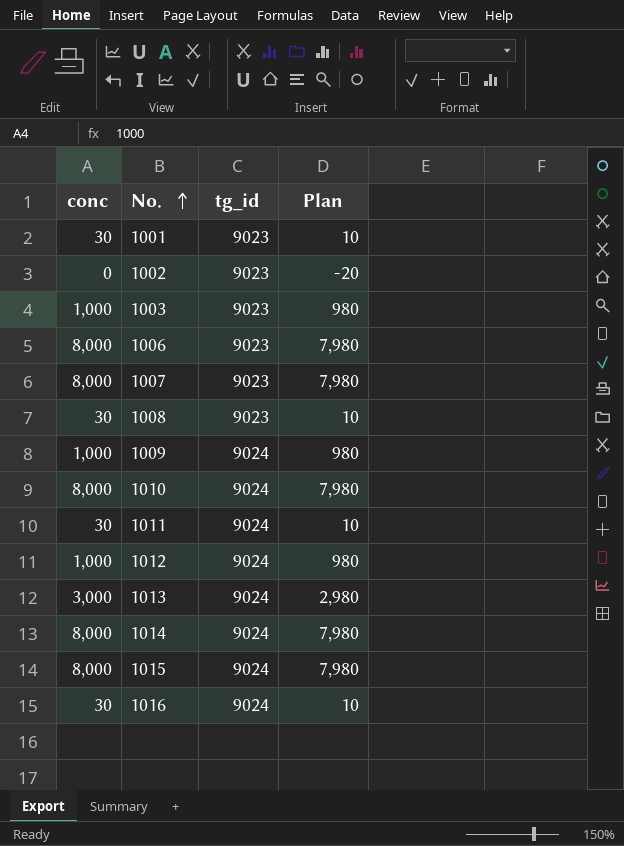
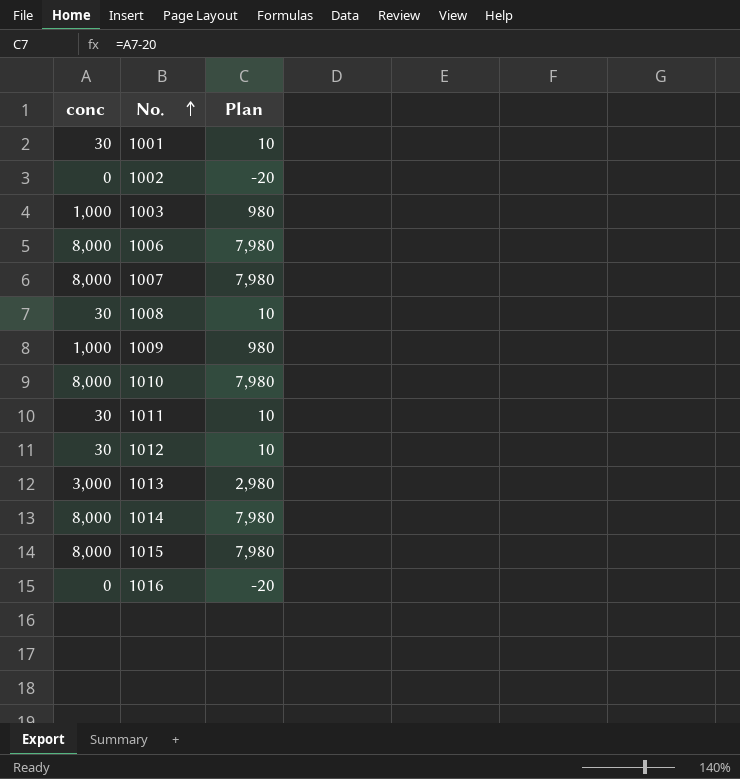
column tg_id | position: 3 -> none
1012 | conc: 1,000 -> 30
1012 | Plan: 980 -> 10
1016 | conc: 30 -> 0
1016 | Plan: 10 -> -20

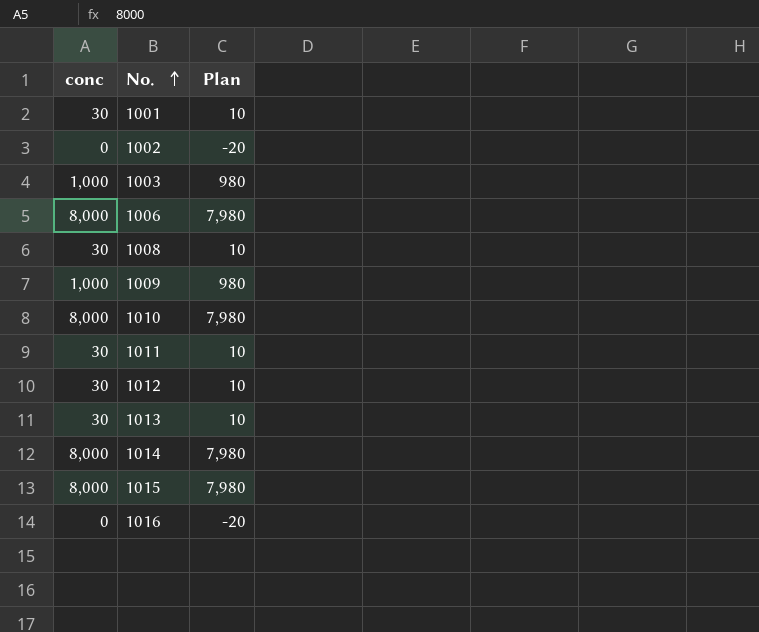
row 1007: 8,000 | 7,980 -> none
1013 | conc: 3,000 -> 30
1013 | Plan: 2,980 -> 10

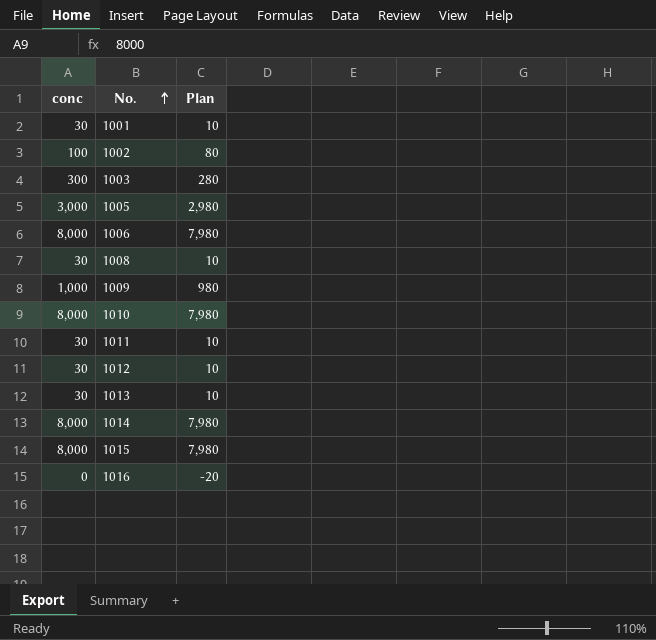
1002 | conc: 0 -> 100
1002 | Plan: -20 -> 80
1003 | conc: 1,000 -> 300
1003 | Plan: 980 -> 280
row 1005: none -> 3,000 | 2,980

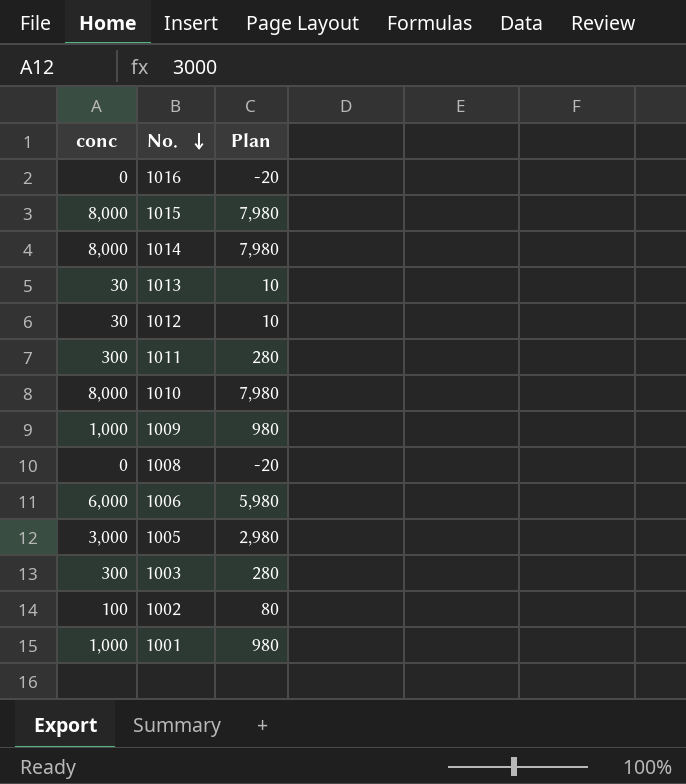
row order: No. ascending -> No. descending
1011 | conc: 30 -> 300
1011 | Plan: 10 -> 280
1008 | conc: 30 -> 0
1008 | Plan: 10 -> -20
1006 | conc: 8,000 -> 6,000
1006 | Plan: 7,980 -> 5,980
1001 | conc: 30 -> 1,000
1001 | Plan: 10 -> 980

